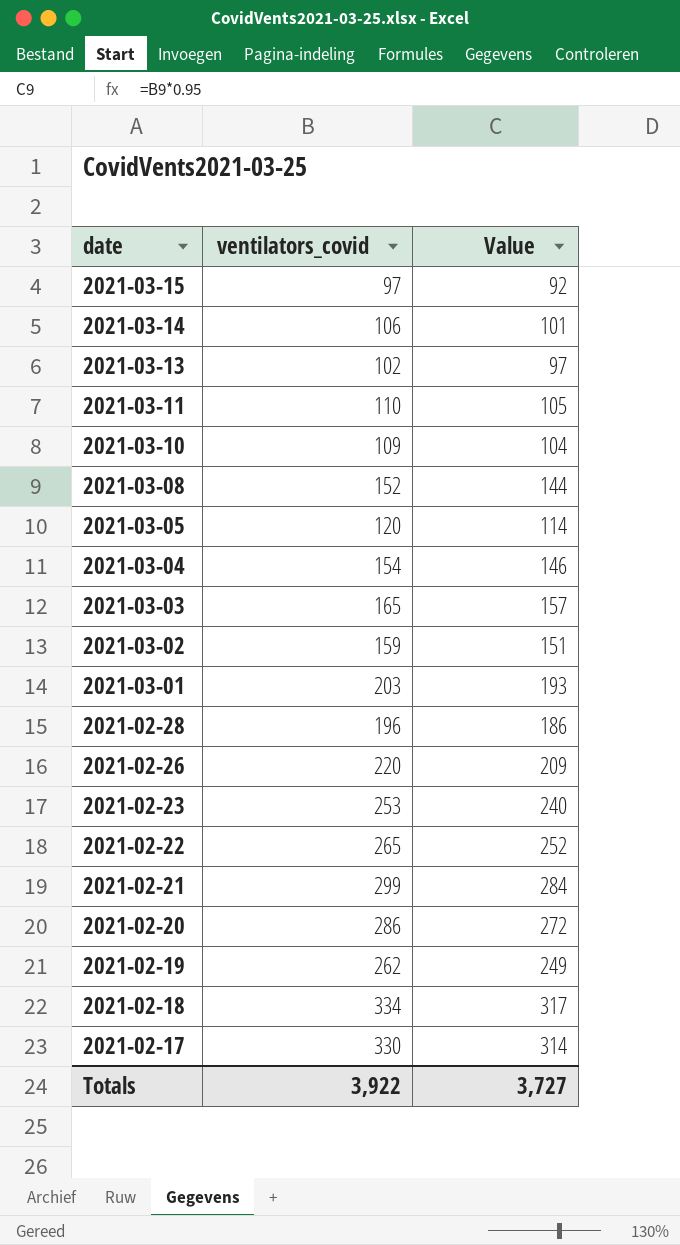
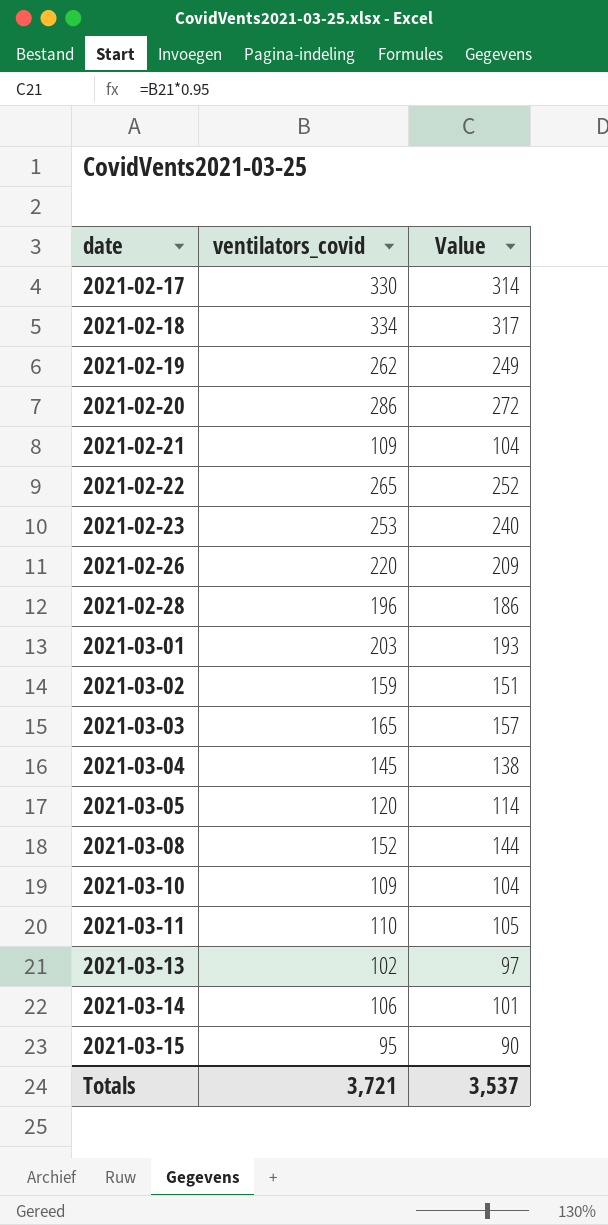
row order: date descending -> date ascending
2021-02-21 | ventilators_covid: 299 -> 109
2021-02-21 | Value: 284 -> 104
2021-03-04 | ventilators_covid: 154 -> 145
2021-03-04 | Value: 146 -> 138
2021-03-15 | ventilators_covid: 97 -> 95
2021-03-15 | Value: 92 -> 90
Totals | ventilators_covid: 3,922 -> 3,721
Totals | Value: 3,727 -> 3,537

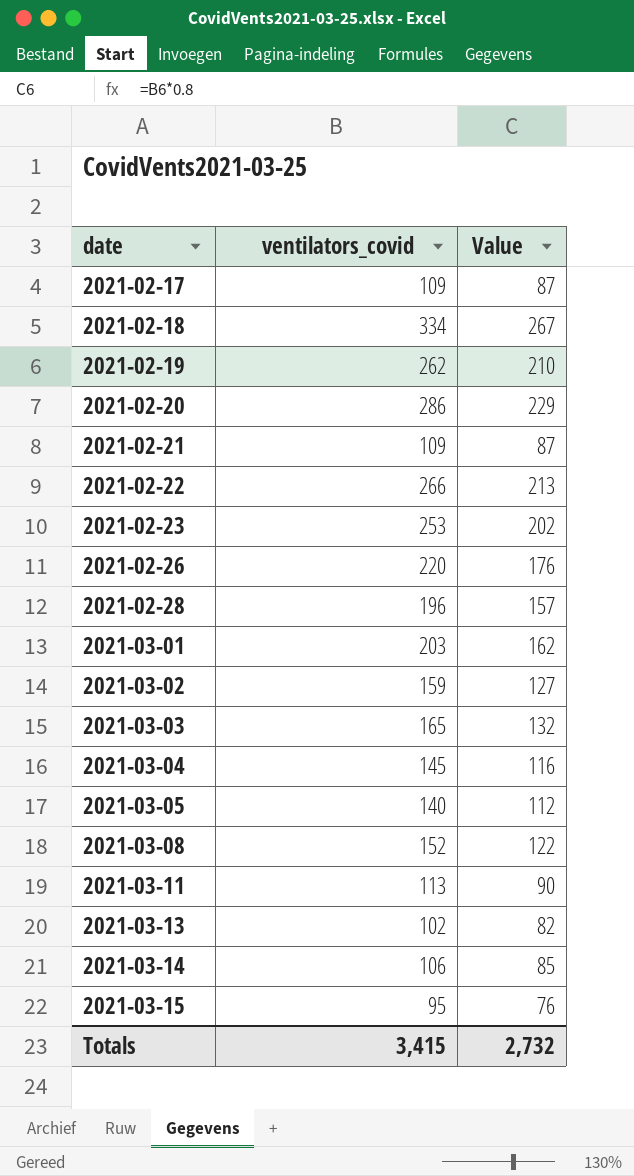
column Value | formula: [ventilators_covid] * 0.95 -> [ventilators_covid] * 0.8
row 2021-03-10: 109 | 104 -> none
2021-02-17 | ventilators_covid: 330 -> 109
2021-02-22 | ventilators_covid: 265 -> 266
2021-03-05 | ventilators_covid: 120 -> 140
2021-03-11 | ventilators_covid: 110 -> 113
Totals | ventilators_covid: 3,721 -> 3,415
Totals | Value: 3,537 -> 2,732

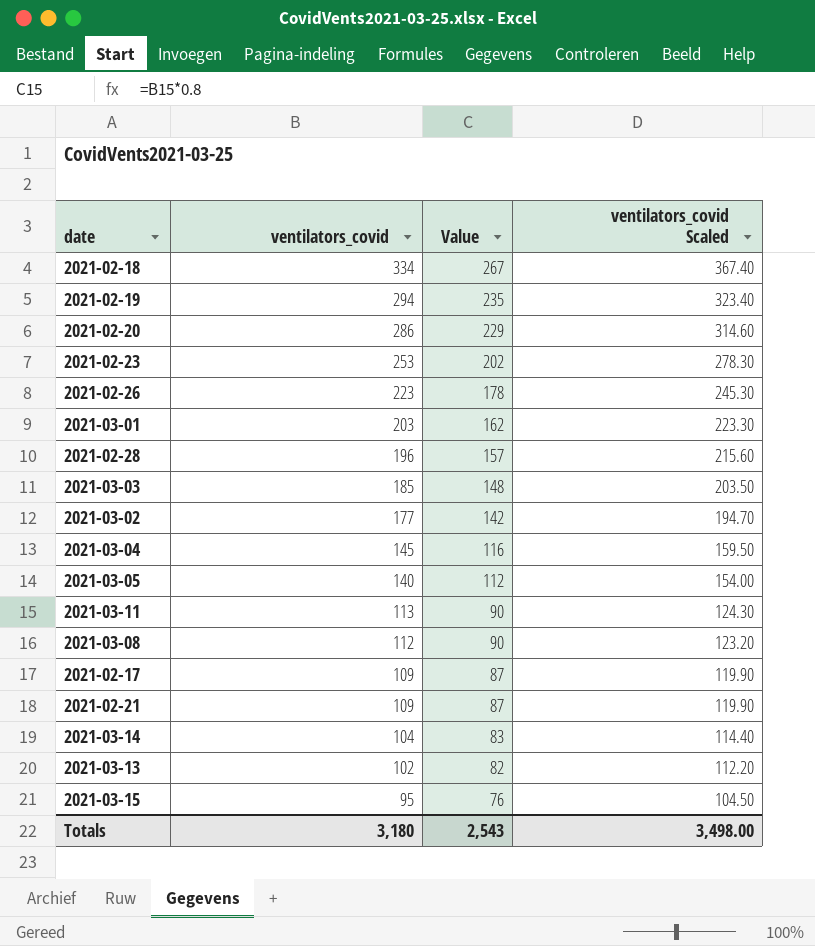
row order: date ascending -> ventilators_covid descending
column ventilators_covid Scaled | formula: none -> [ventilators_covid] * 1.1
row 2021-02-22: 266 | 213 -> none
2021-02-19 | ventilators_covid: 262 -> 294
2021-02-19 | Value: 210 -> 235
2021-02-26 | ventilators_covid: 220 -> 223
2021-02-26 | Value: 176 -> 178
2021-03-03 | ventilators_covid: 165 -> 185
2021-03-03 | Value: 132 -> 148
2021-03-02 | ventilators_covid: 159 -> 177
2021-03-02 | Value: 127 -> 142
2021-03-08 | ventilators_covid: 152 -> 112
2021-03-08 | Value: 122 -> 90
2021-03-14 | ventilators_covid: 106 -> 104
2021-03-14 | Value: 85 -> 83
Totals | ventilators_covid: 3,415 -> 3,180
Totals | Value: 2,732 -> 2,543

